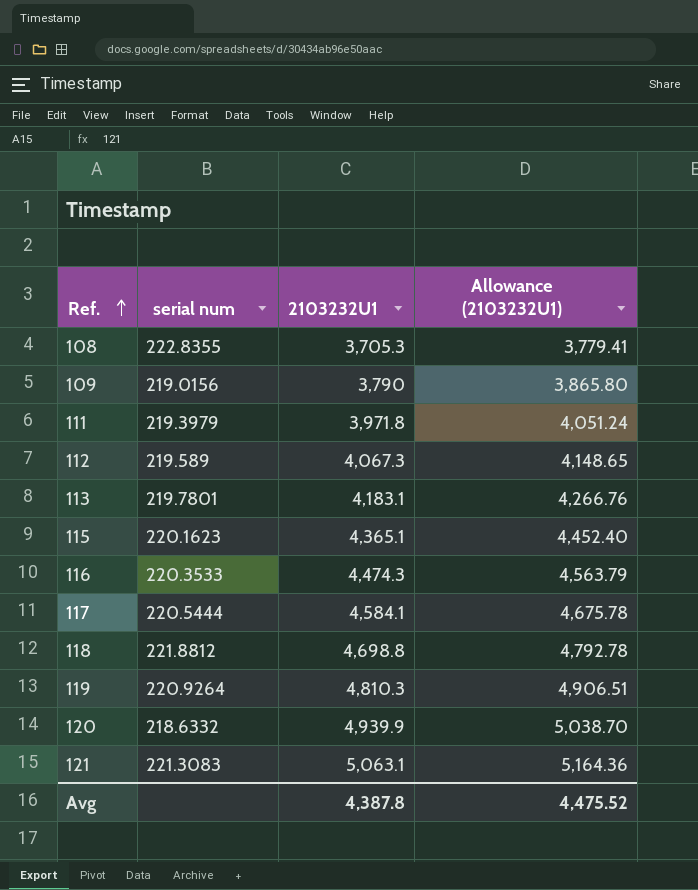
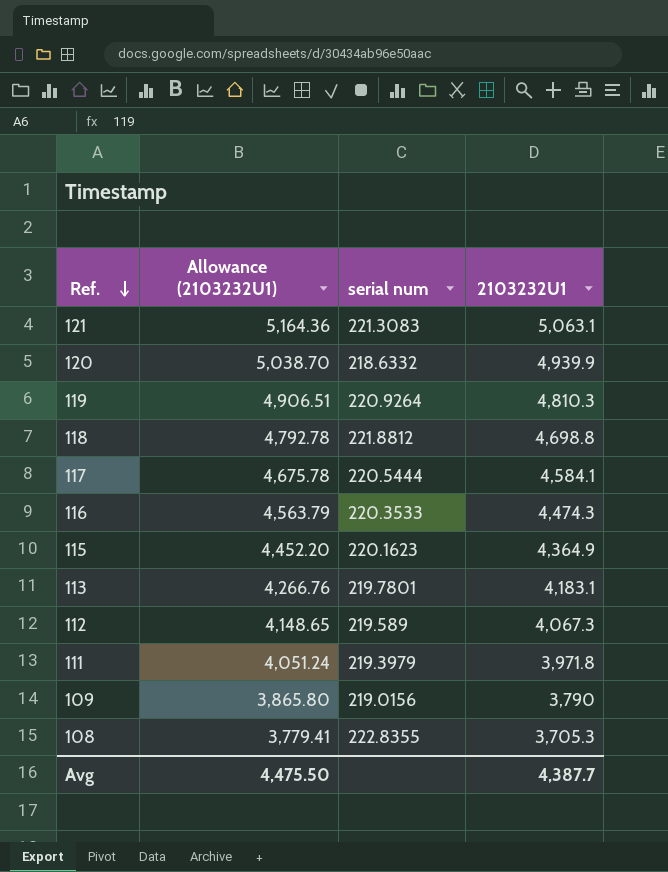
row order: Ref. ascending -> Ref. descending
column Allowance (2103232U1) | position: 4 -> 2
115 | Allowance (2103232U1): 4,452.40 -> 4,452.20
115 | 2103232U1: 4,365.1 -> 4,364.9
Avg | Allowance (2103232U1): 4,475.52 -> 4,475.50
Avg | 2103232U1: 4,387.8 -> 4,387.7

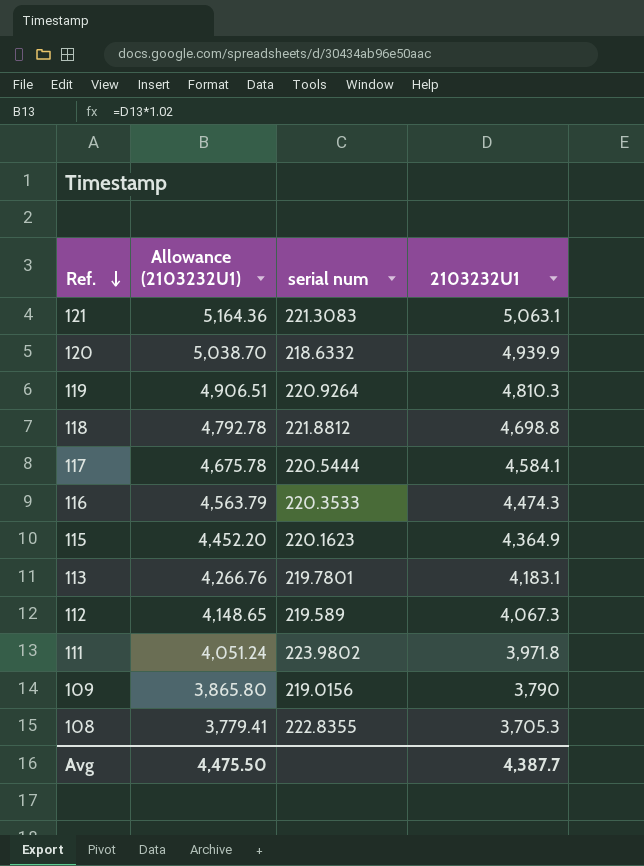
111 | serial num: 219.3979 -> 223.9802

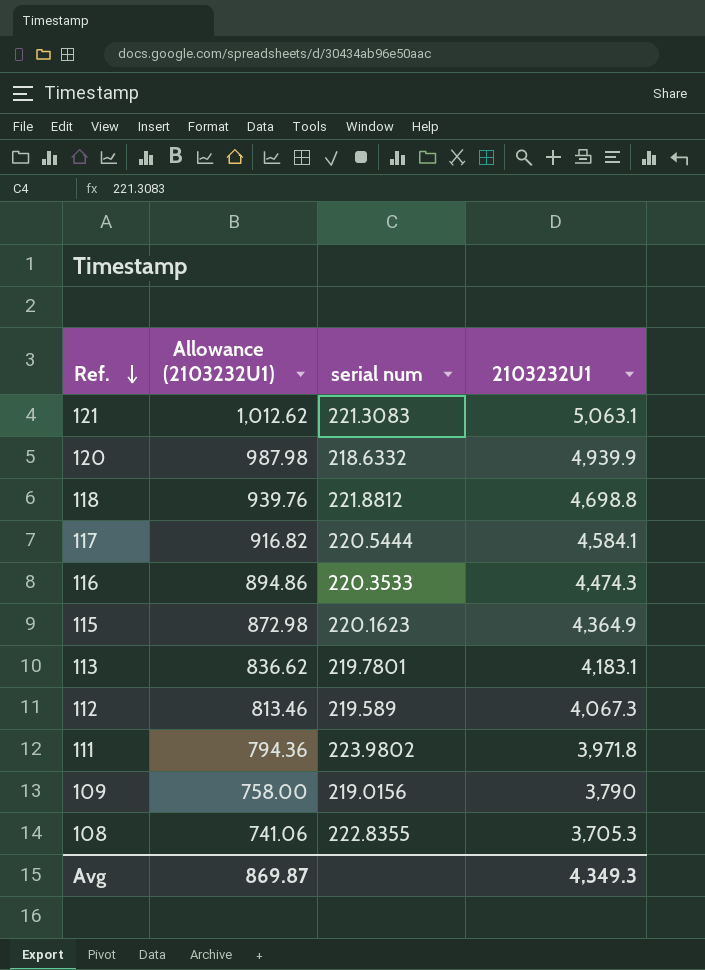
column Allowance (2103232U1) | formula: [2103232U1] * 1.02 -> [2103232U1] * 0.2
row 119: 4,906.51 | 220.9264 | 4,810.3 -> none
Avg | Allowance (2103232U1): 4,475.50 -> 869.87
Avg | 2103232U1: 4,387.7 -> 4,349.3

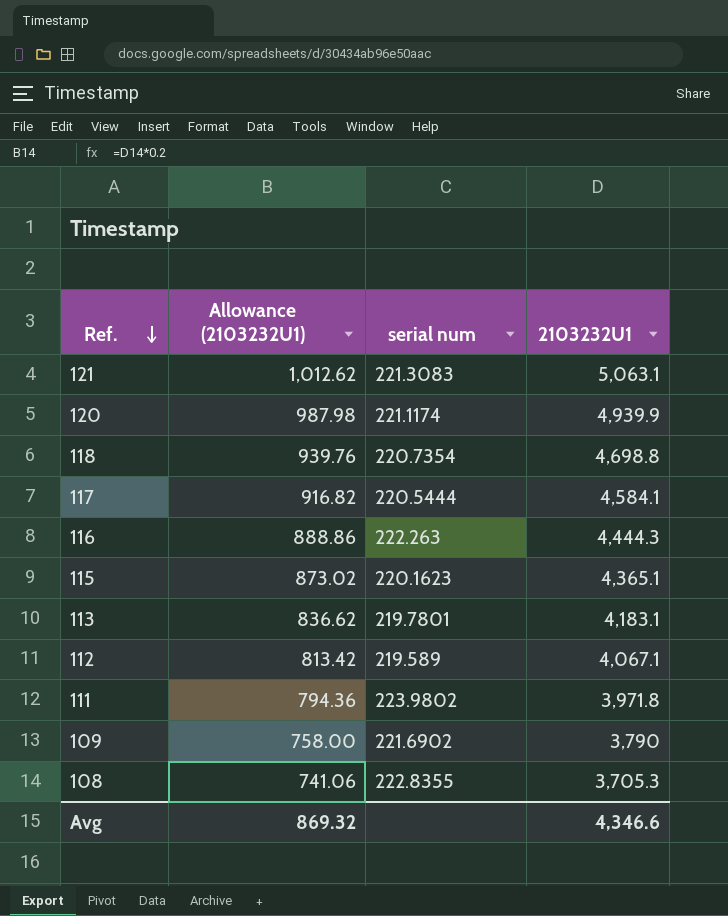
120 | serial num: 218.6332 -> 221.1174
118 | serial num: 221.8812 -> 220.7354
116 | Allowance (2103232U1): 894.86 -> 888.86
116 | serial num: 220.3533 -> 222.263
116 | 2103232U1: 4,474.3 -> 4,444.3
115 | Allowance (2103232U1): 872.98 -> 873.02
115 | 2103232U1: 4,364.9 -> 4,365.1
112 | Allowance (2103232U1): 813.46 -> 813.42
112 | 2103232U1: 4,067.3 -> 4,067.1
109 | serial num: 219.0156 -> 221.6902
Avg | Allowance (2103232U1): 869.87 -> 869.32
Avg | 2103232U1: 4,349.3 -> 4,346.6

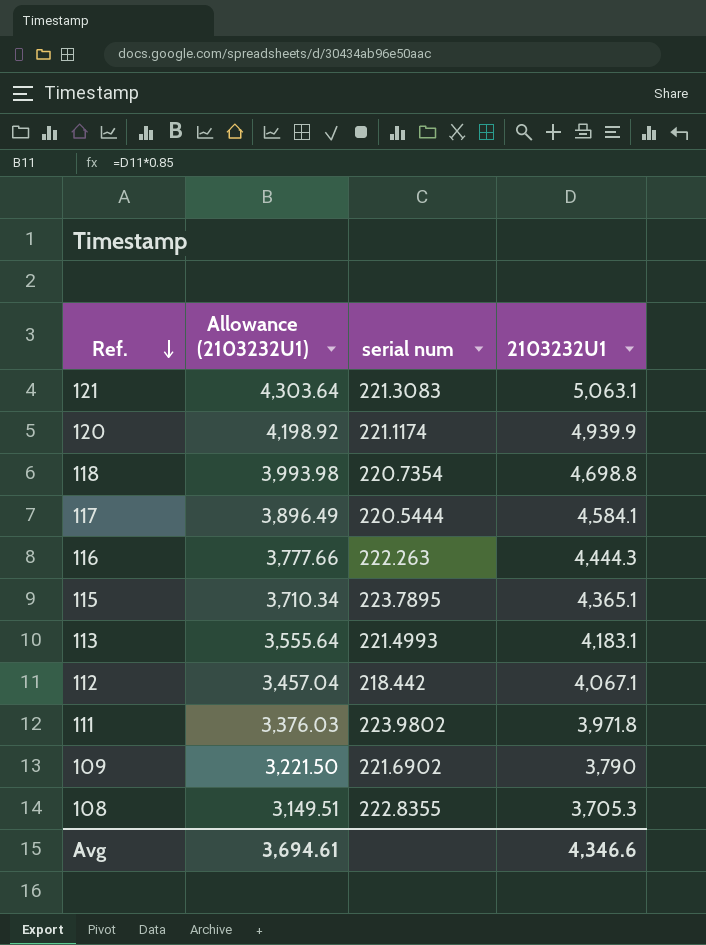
column Allowance (2103232U1) | formula: [2103232U1] * 0.2 -> [2103232U1] * 0.85
115 | serial num: 220.1623 -> 223.7895
113 | serial num: 219.7801 -> 221.4993
112 | serial num: 219.589 -> 218.442
Avg | Allowance (2103232U1): 869.32 -> 3,694.61

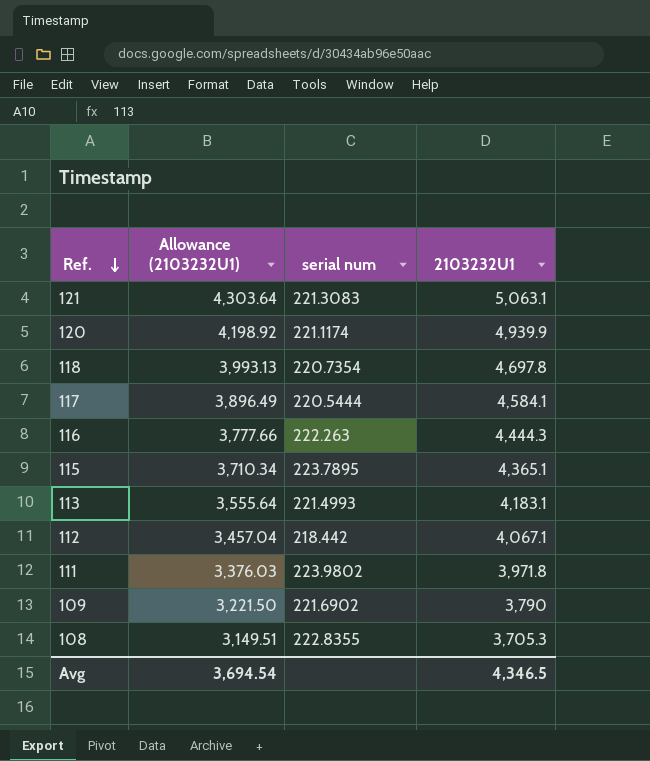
118 | Allowance (2103232U1): 3,993.98 -> 3,993.13
118 | 2103232U1: 4,698.8 -> 4,697.8
Avg | Allowance (2103232U1): 3,694.61 -> 3,694.54
Avg | 2103232U1: 4,346.6 -> 4,346.5

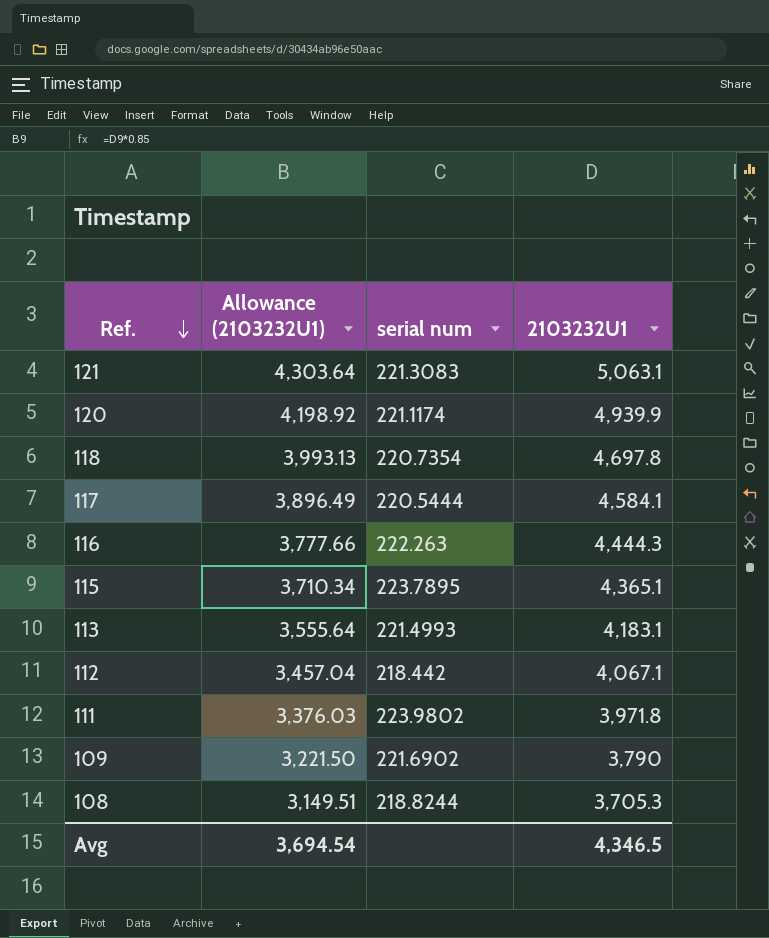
108 | serial num: 222.8355 -> 218.8244

